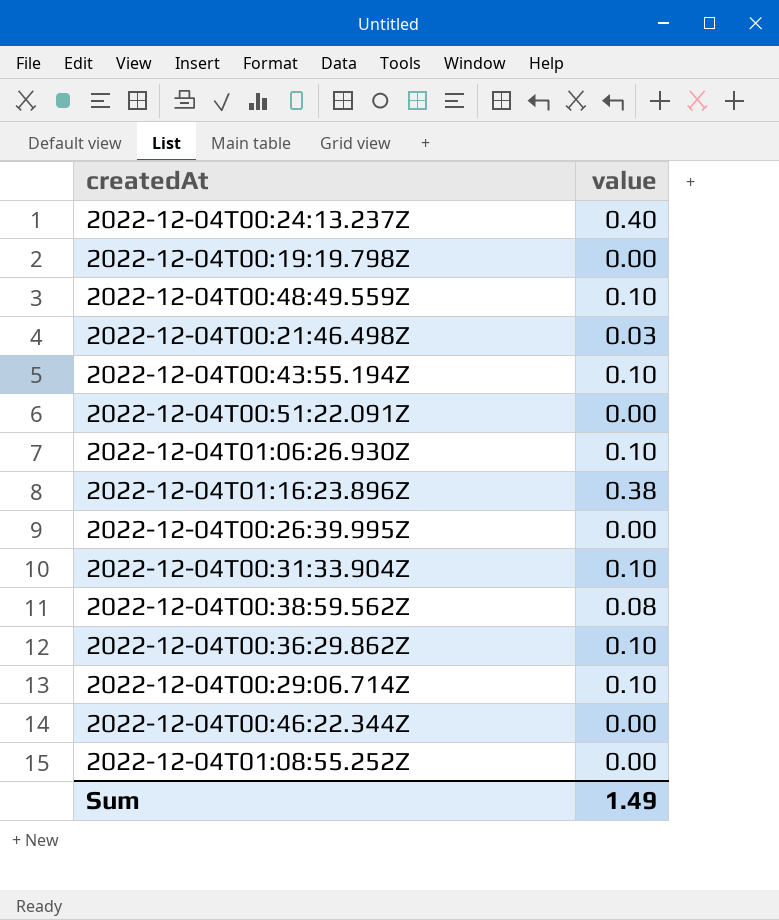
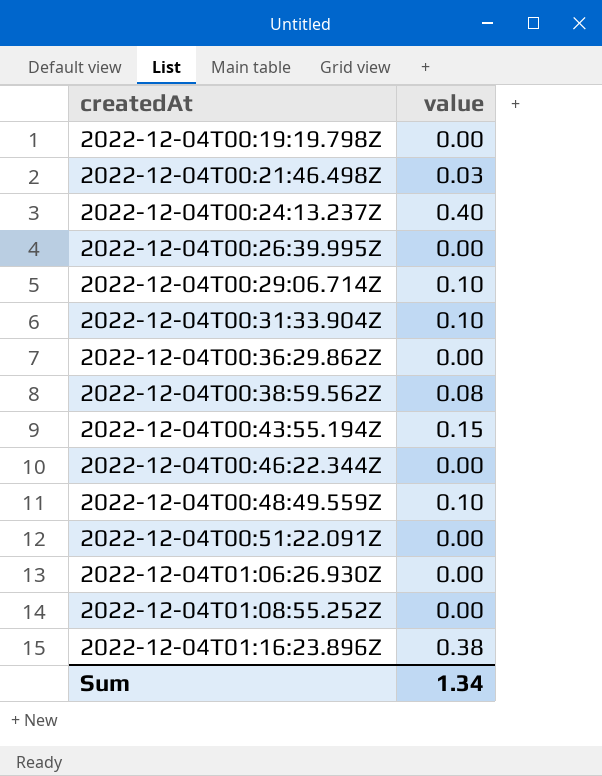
row order: none -> createdAt ascending
2022-12-04T00:36:29.862Z | value: 0.10 -> 0.00
2022-12-04T00:43:55.194Z | value: 0.10 -> 0.15
2022-12-04T01:06:26.930Z | value: 0.10 -> 0.00
Sum | value: 1.49 -> 1.34

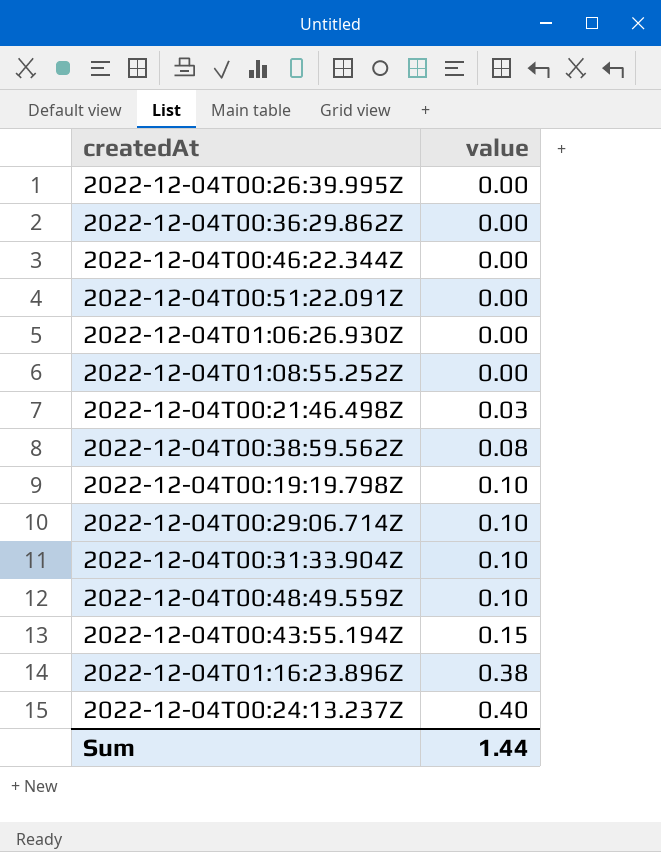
row order: createdAt ascending -> value ascending
2022-12-04T00:19:19.798Z | value: 0.00 -> 0.10
Sum | value: 1.34 -> 1.44

